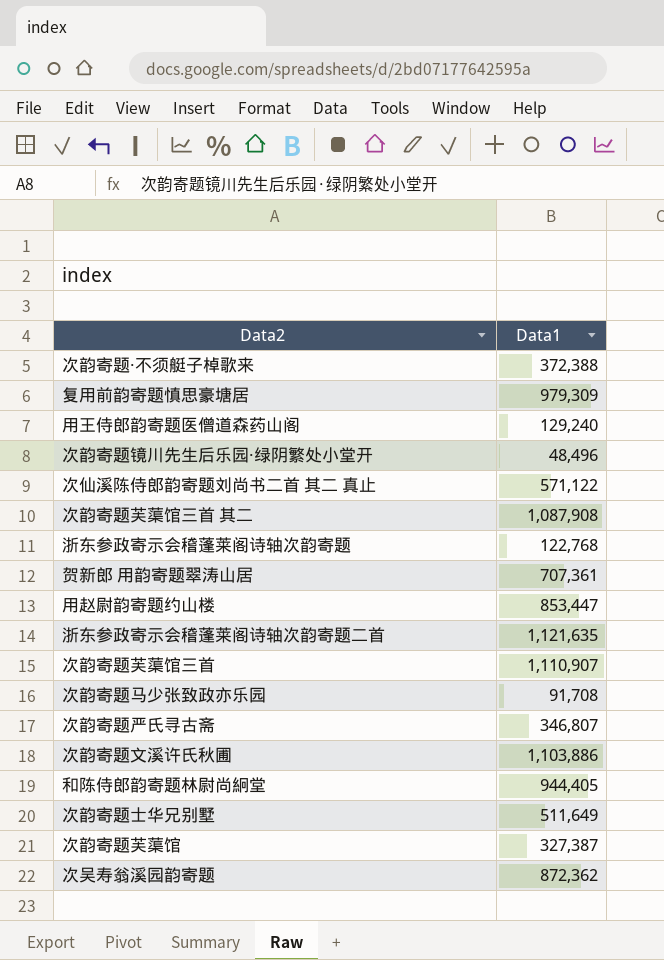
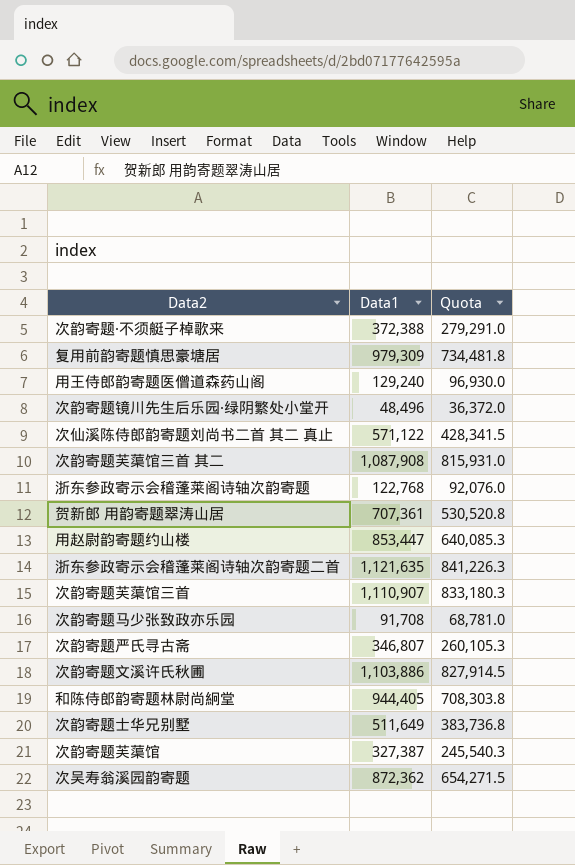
column Quota | formula: none -> [Data1] * 0.75

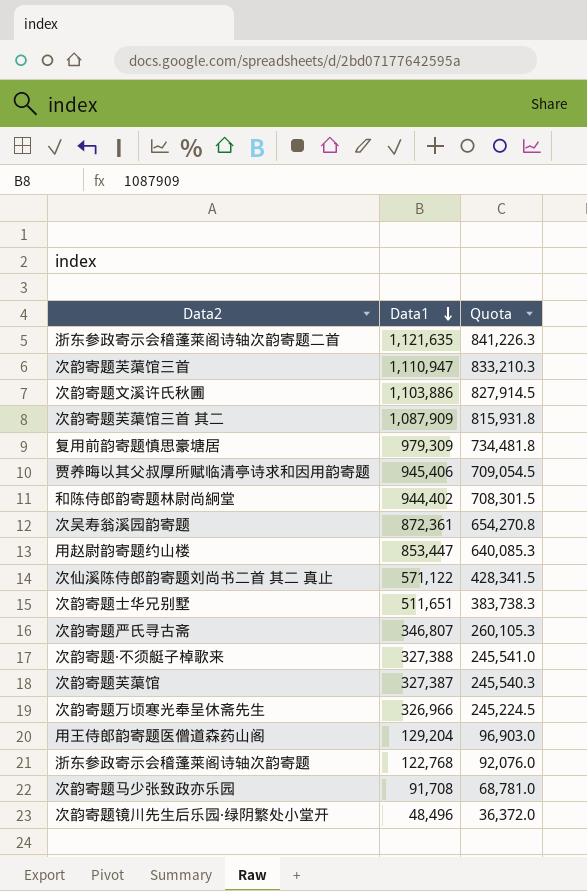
row order: none -> Data1 descending
row 贺新郎 用韵寄题翠涛山居: 707,361 | 530,520.8 -> none
次韵寄题芙蕖馆三首 | Data1: 1,110,907 -> 1,110,947
次韵寄题芙蕖馆三首 | Quota: 833,180.3 -> 833,210.3
次韵寄题芙蕖馆三首 其二 | Data1: 1,087,908 -> 1,087,909
次韵寄题芙蕖馆三首 其二 | Quota: 815,931.0 -> 815,931.8
row 贾养晦以其父叔厚所赋临清亭诗求和因用韵寄题: none -> 945,406 | 709,054.5
和陈侍郎韵寄题林尉尚絅堂 | Data1: 944,405 -> 944,402
和陈侍郎韵寄题林尉尚絅堂 | Quota: 708,303.8 -> 708,301.5
次吴寿翁溪园韵寄题 | Data1: 872,362 -> 872,361
次吴寿翁溪园韵寄题 | Quota: 654,271.5 -> 654,270.8
次韵寄题士华兄别墅 | Data1: 511,649 -> 511,651
次韵寄题士华兄别墅 | Quota: 383,736.8 -> 383,738.3
次韵寄题·不须艇子棹歌来 | Data1: 372,388 -> 327,388
次韵寄题·不须艇子棹歌来 | Quota: 279,291.0 -> 245,541.0
row 次韵寄题万顷寒光奉呈休斋先生: none -> 326,966 | 245,224.5
用王侍郎韵寄题医僧道森药山阁 | Data1: 129,240 -> 129,204
用王侍郎韵寄题医僧道森药山阁 | Quota: 96,930.0 -> 96,903.0

